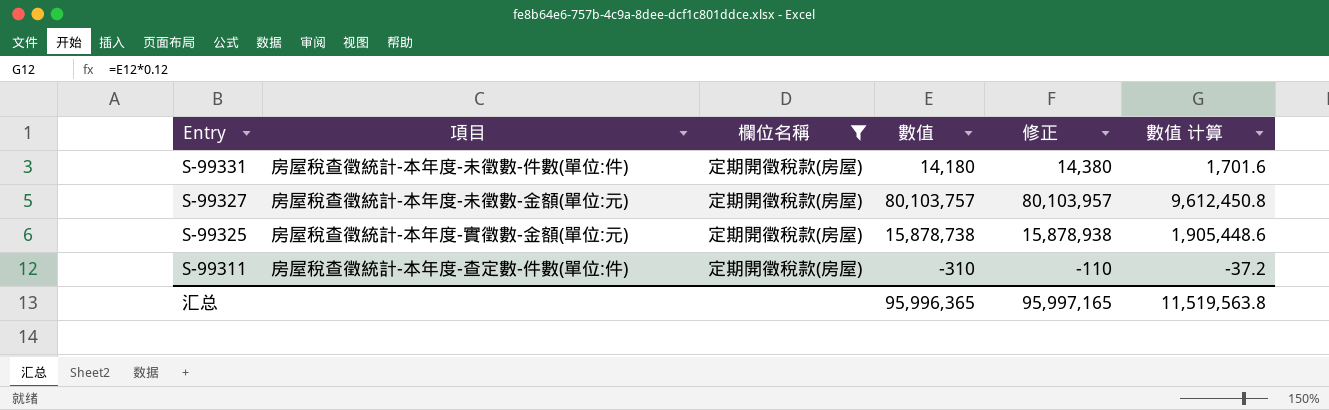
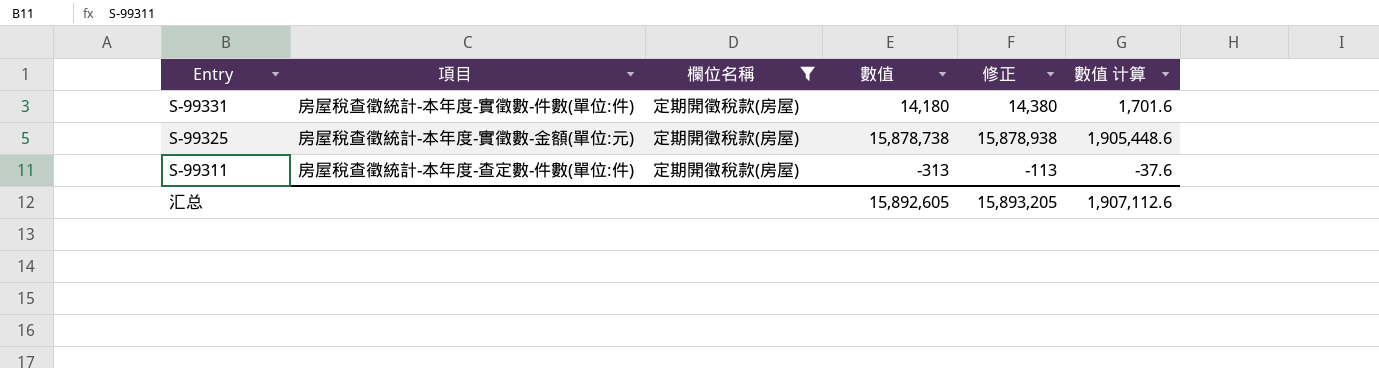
row S-99327: 房屋稅查徵統計-本年度-未徵數-金額(單位:元) | 定期開徵稅款(房屋) | 80,103,757 | 80,103,957 | 9,612,450.8 -> none
S-99331 | 項目: 房屋稅查徵統計-本年度-未徵數-件數(單位:件) -> 房屋稅查徵統計-本年度-實徵數-件數(單位:件)
S-99311 | 數值: -310 -> -313
S-99311 | 修正: -110 -> -113
S-99311 | 數值 计算: -37.2 -> -37.6
汇总 | 數值: 95,996,365 -> 15,892,605
汇总 | 修正: 95,997,165 -> 15,893,205
汇总 | 數值 计算: 11,519,563.8 -> 1,907,112.6

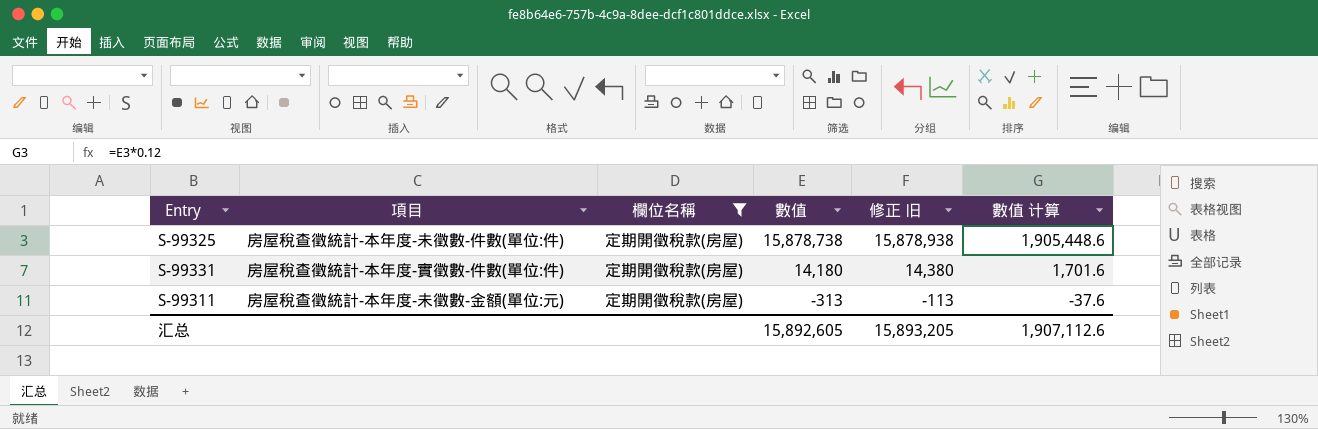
row order: Entry descending -> 數值 descending
column name: 修正 -> 修正 旧
S-99325 | 項目: 房屋稅查徵統計-本年度-實徵數-金額(單位:元) -> 房屋稅查徵統計-本年度-未徵數-件數(單位:件)
S-99311 | 項目: 房屋稅查徵統計-本年度-查定數-件數(單位:件) -> 房屋稅查徵統計-本年度-未徵數-金額(單位:元)

